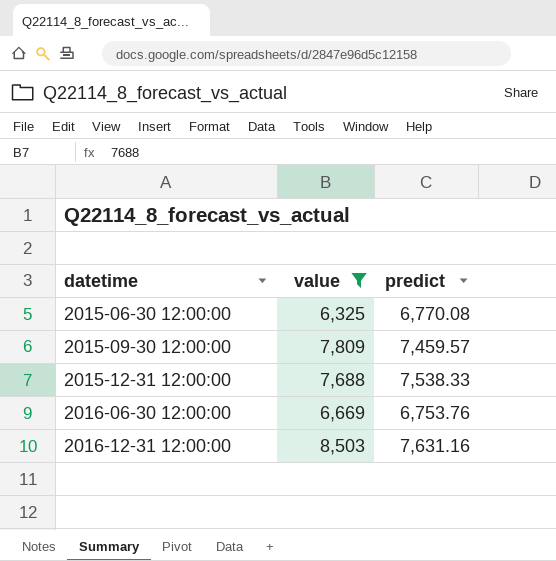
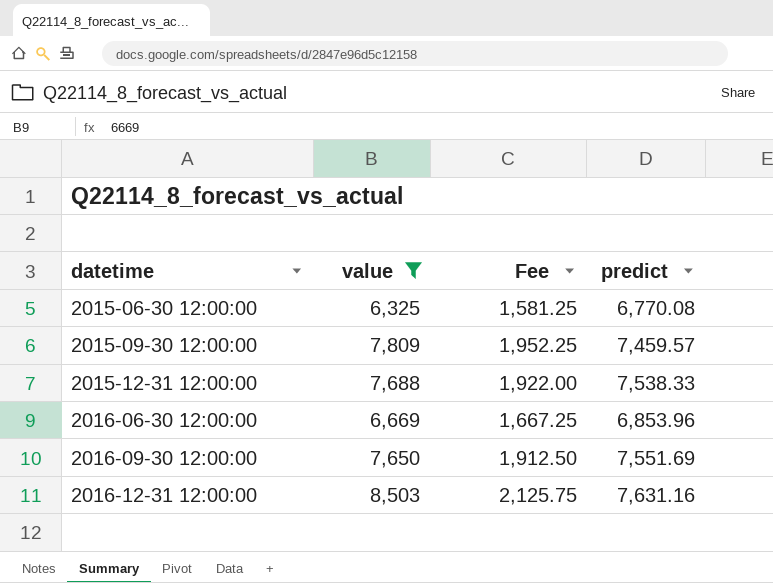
column Fee | formula: none -> [value] * 0.25
2016-06-30 12:00:00 | predict: 6,753.76 -> 6,853.96
row 2016-09-30 12:00:00: none -> 7,650 | 1,912.50 | 7,551.69

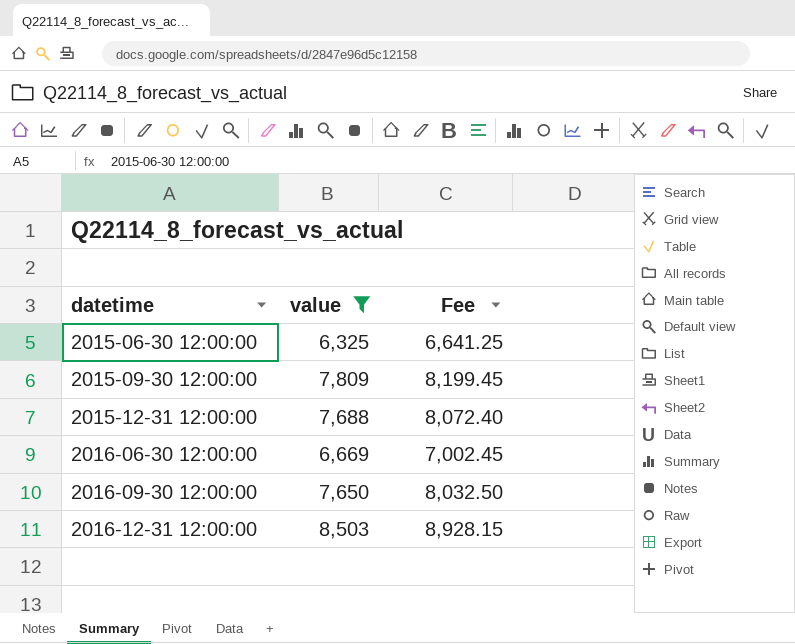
column predict | position: 4 -> none
column Fee | formula: [value] * 0.25 -> [value] * 1.05

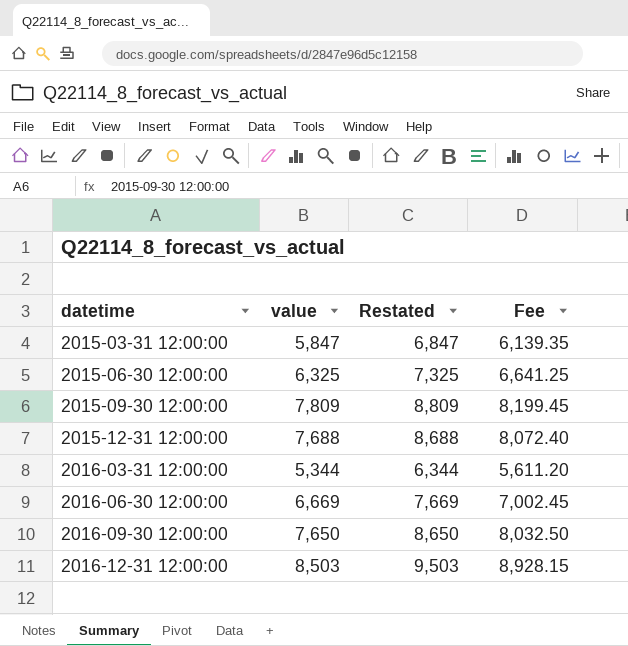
filter: value >= 6,325 -> none
column Restated | formula: none -> [value] + 1000

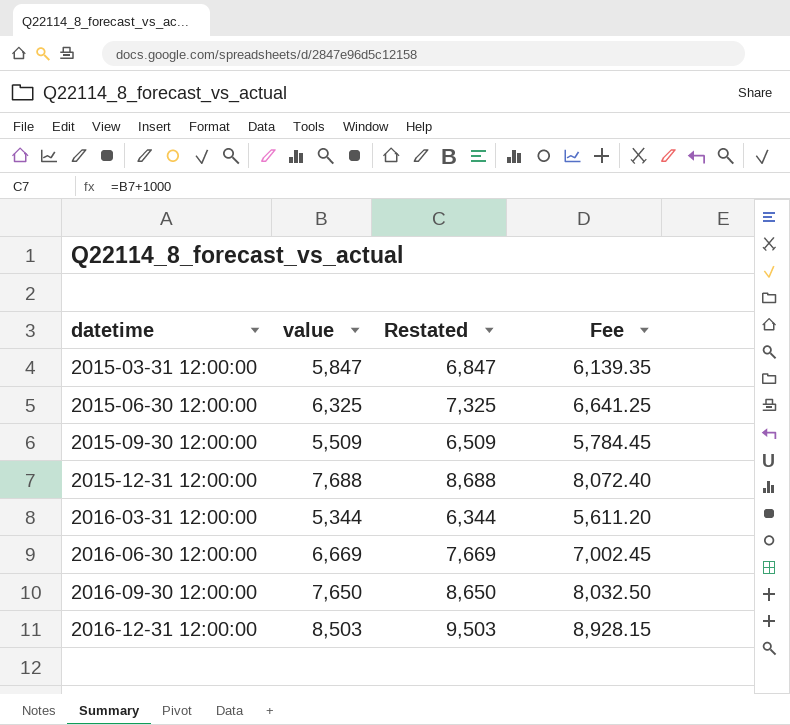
2015-09-30 12:00:00 | value: 7,809 -> 5,509
2015-09-30 12:00:00 | Restated: 8,809 -> 6,509
2015-09-30 12:00:00 | Fee: 8,199.45 -> 5,784.45

